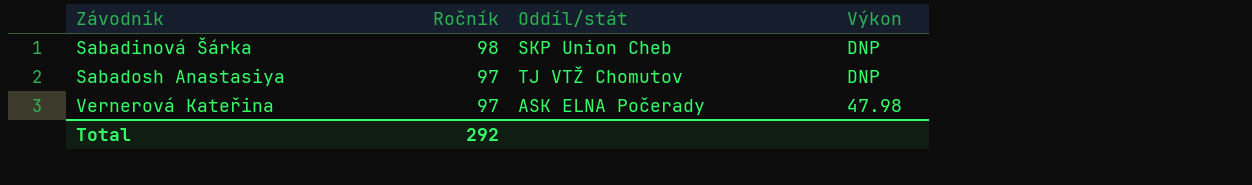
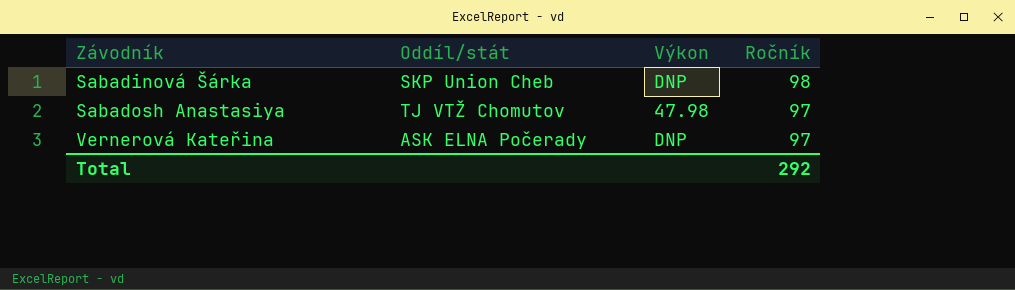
column Ročník | position: 2 -> 4
Sabadosh Anastasiya | Výkon: DNP -> 47.98
Vernerová Kateřina | Výkon: 47.98 -> DNP

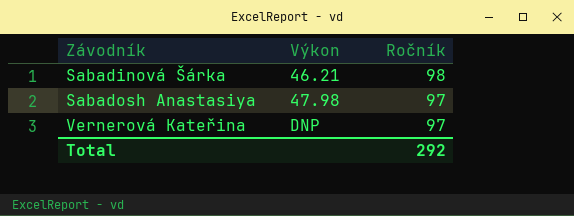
column Oddíl/stát | position: 2 -> none
Sabadinová Šárka | Výkon: DNP -> 46.21

